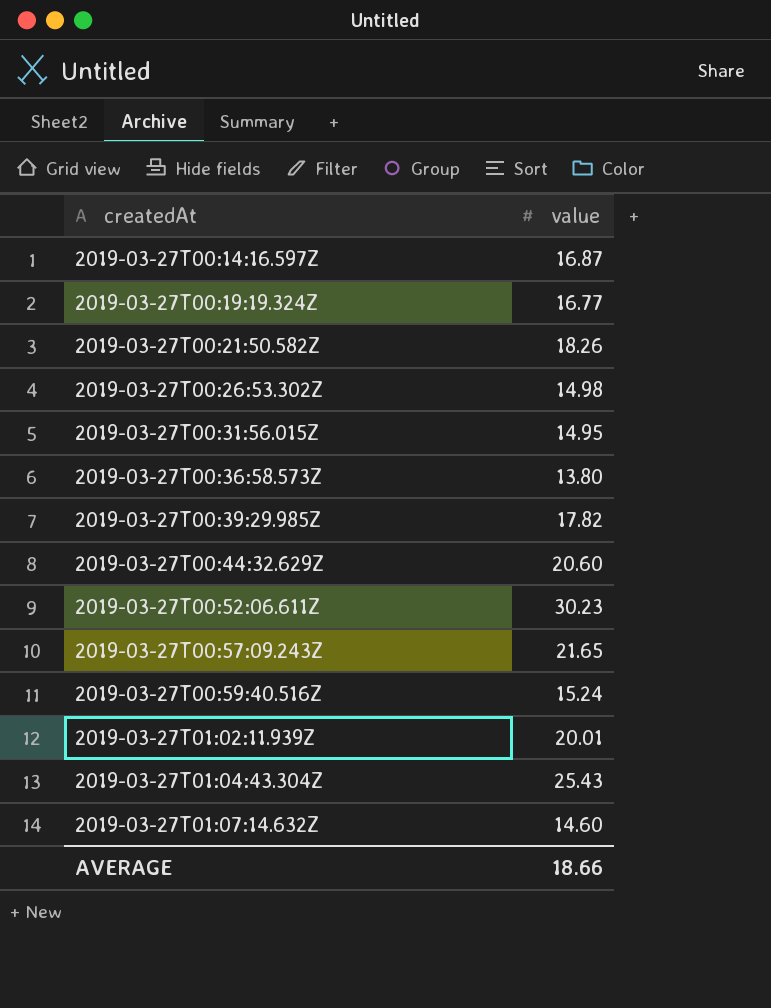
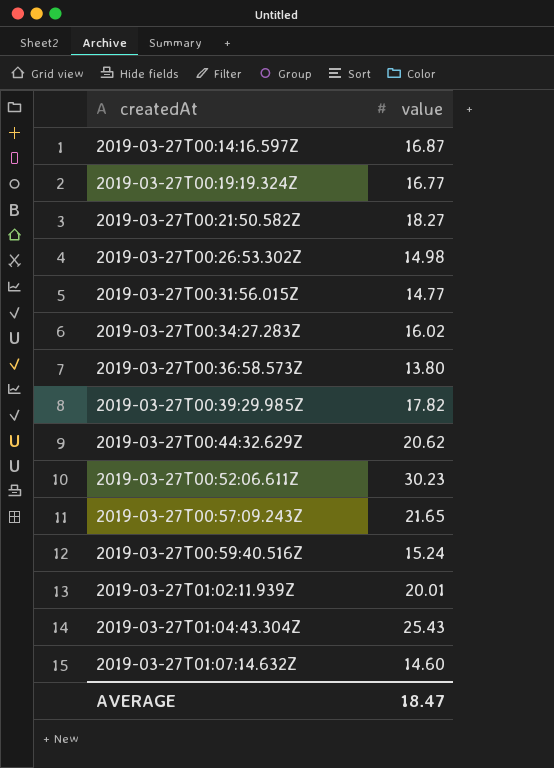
2019-03-27T00:21:50.582Z | value: 18.26 -> 18.27
2019-03-27T00:31:56.015Z | value: 14.95 -> 14.77
row 2019-03-27T00:34:27.283Z: none -> 16.02
2019-03-27T00:44:32.629Z | value: 20.60 -> 20.62
AVERAGE | value: 18.66 -> 18.47

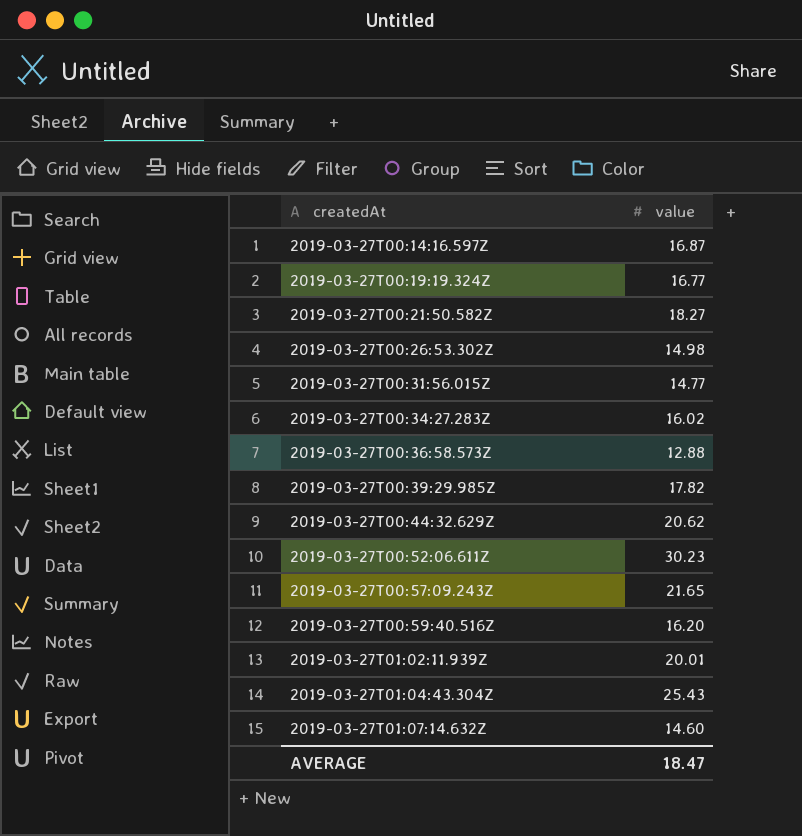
2019-03-27T00:36:58.573Z | value: 13.80 -> 12.88
2019-03-27T00:59:40.516Z | value: 15.24 -> 16.20

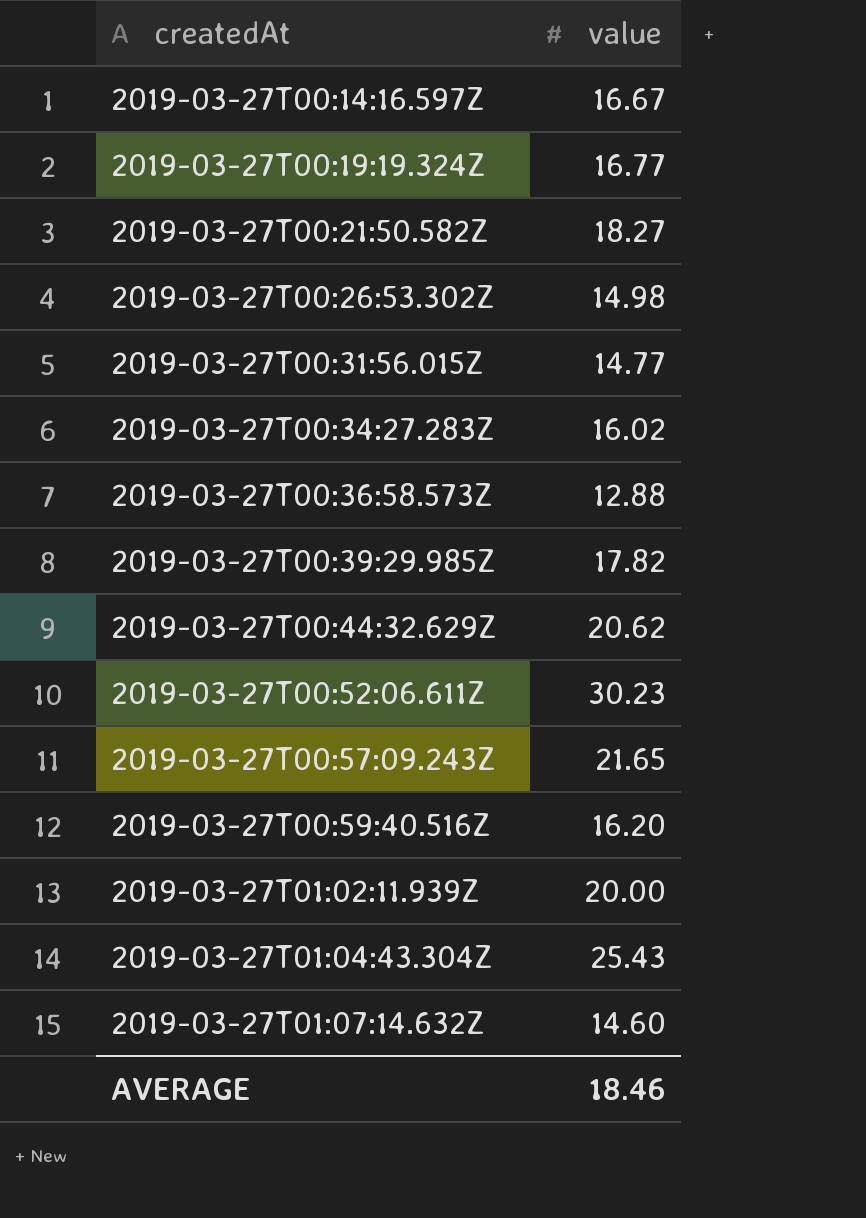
2019-03-27T00:14:16.597Z | value: 16.87 -> 16.67
2019-03-27T01:02:11.939Z | value: 20.01 -> 20.00
AVERAGE | value: 18.47 -> 18.46

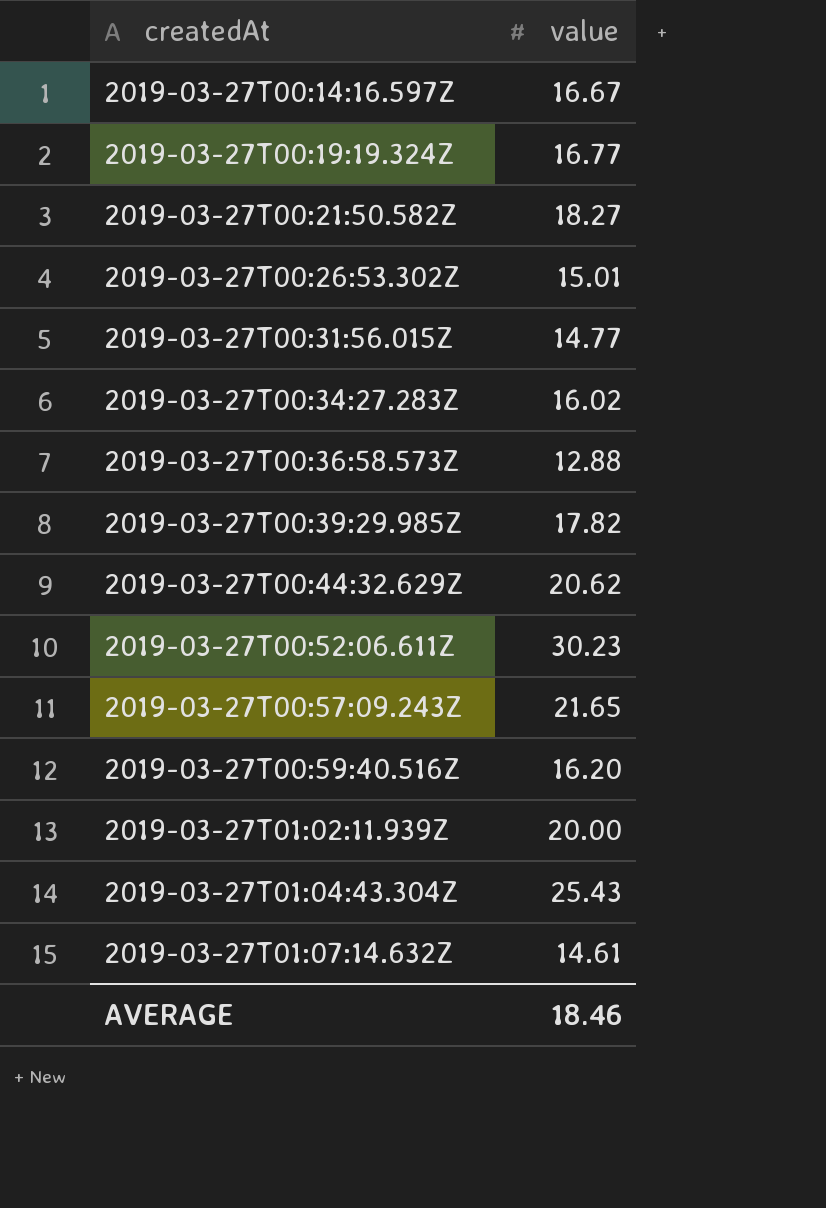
2019-03-27T00:26:53.302Z | value: 14.98 -> 15.01
2019-03-27T01:07:14.632Z | value: 14.60 -> 14.61

